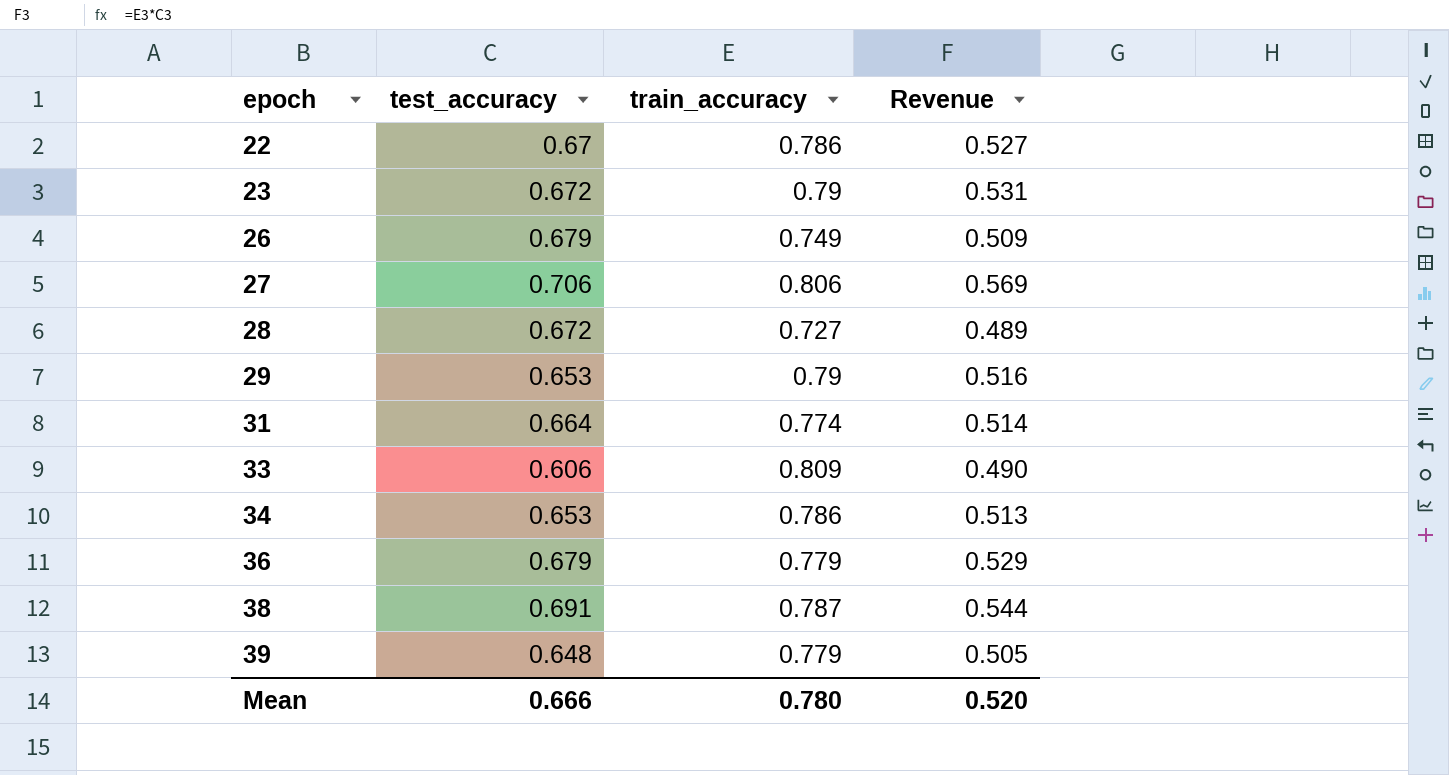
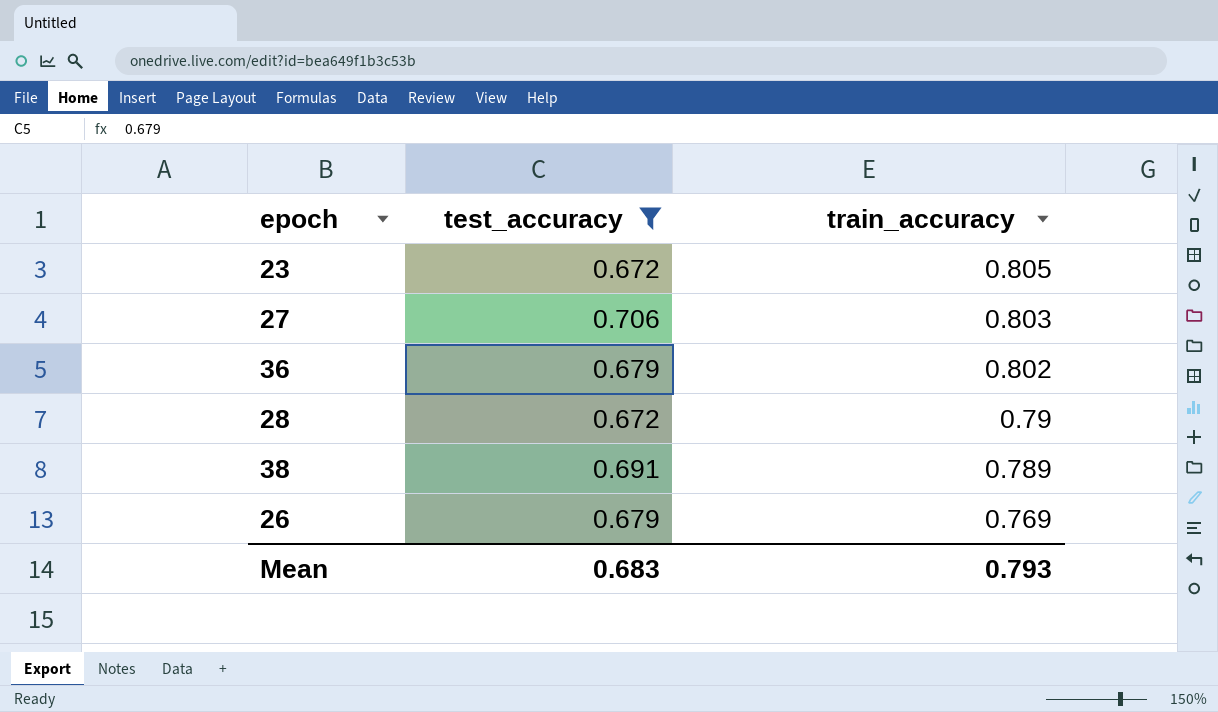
filter: none -> test_accuracy >= 0.672
row order: epoch ascending -> train_accuracy descending
column Revenue | formula: [test_accuracy] * [train_accuracy] -> none
23 | train_accuracy: 0.79 -> 0.805
27 | train_accuracy: 0.806 -> 0.803
36 | train_accuracy: 0.779 -> 0.802
28 | train_accuracy: 0.727 -> 0.79
38 | train_accuracy: 0.787 -> 0.789
26 | train_accuracy: 0.749 -> 0.769
Mean | test_accuracy: 0.666 -> 0.683
Mean | train_accuracy: 0.780 -> 0.793

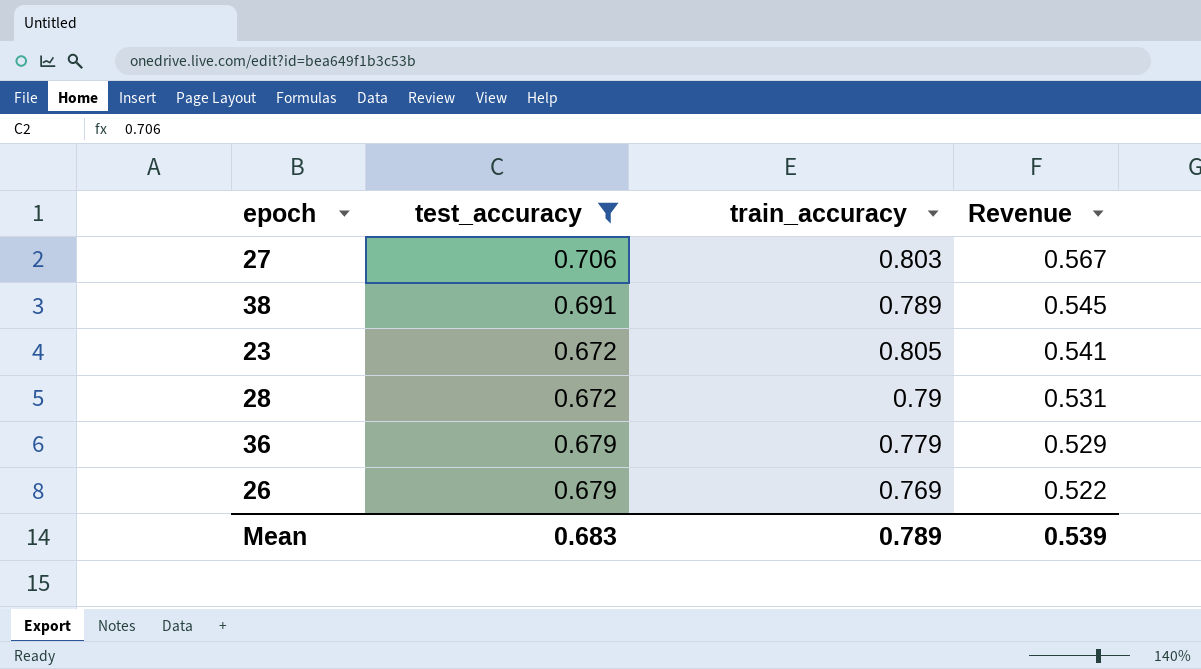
row order: train_accuracy descending -> Revenue descending
column Revenue | formula: none -> [test_accuracy] * [train_accuracy]
36 | train_accuracy: 0.802 -> 0.779
Mean | train_accuracy: 0.793 -> 0.789

